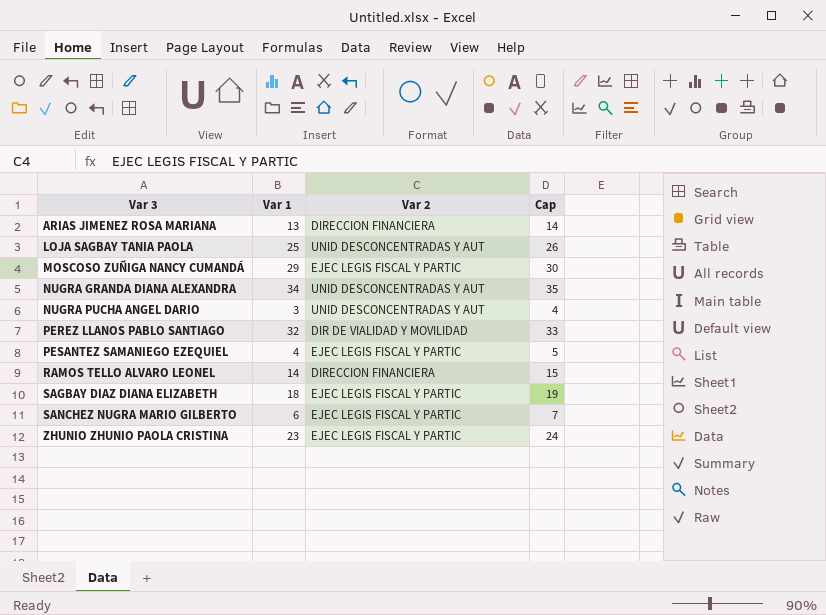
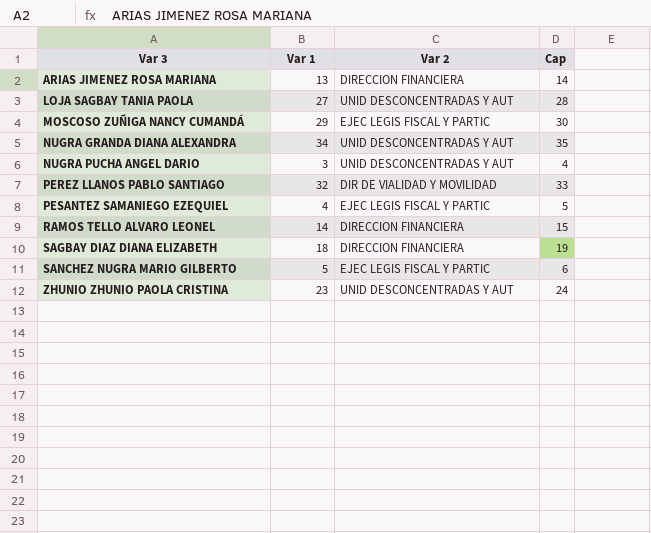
LOJA SAGBAY TANIA PAOLA | Var 1: 25 -> 27
LOJA SAGBAY TANIA PAOLA | Cap: 26 -> 28
SAGBAY DIAZ DIANA ELIZABETH | Var 2: EJEC LEGIS FISCAL Y PARTIC -> DIRECCION FINANCIERA
SANCHEZ NUGRA MARIO GILBERTO | Var 1: 6 -> 5
SANCHEZ NUGRA MARIO GILBERTO | Cap: 7 -> 6
ZHUNIO ZHUNIO PAOLA CRISTINA | Var 2: EJEC LEGIS FISCAL Y PARTIC -> UNID DESCONCENTRADAS Y AUT

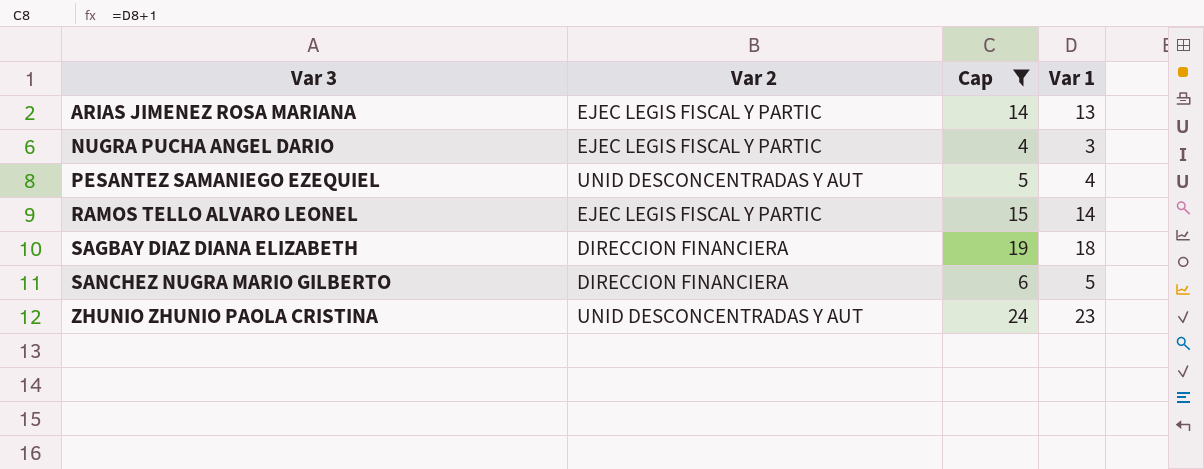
filter: none -> Cap <= 24
column Var 1 | position: 2 -> 4
ARIAS JIMENEZ ROSA MARIANA | Var 2: DIRECCION FINANCIERA -> EJEC LEGIS FISCAL Y PARTIC
NUGRA PUCHA ANGEL DARIO | Var 2: UNID DESCONCENTRADAS Y AUT -> EJEC LEGIS FISCAL Y PARTIC
PESANTEZ SAMANIEGO EZEQUIEL | Var 2: EJEC LEGIS FISCAL Y PARTIC -> UNID DESCONCENTRADAS Y AUT
RAMOS TELLO ALVARO LEONEL | Var 2: DIRECCION FINANCIERA -> EJEC LEGIS FISCAL Y PARTIC
SANCHEZ NUGRA MARIO GILBERTO | Var 2: EJEC LEGIS FISCAL Y PARTIC -> DIRECCION FINANCIERA

